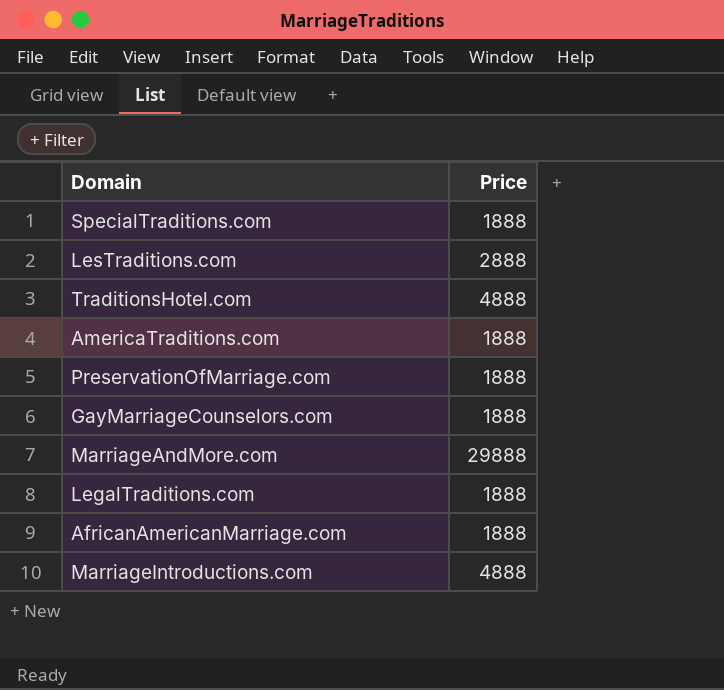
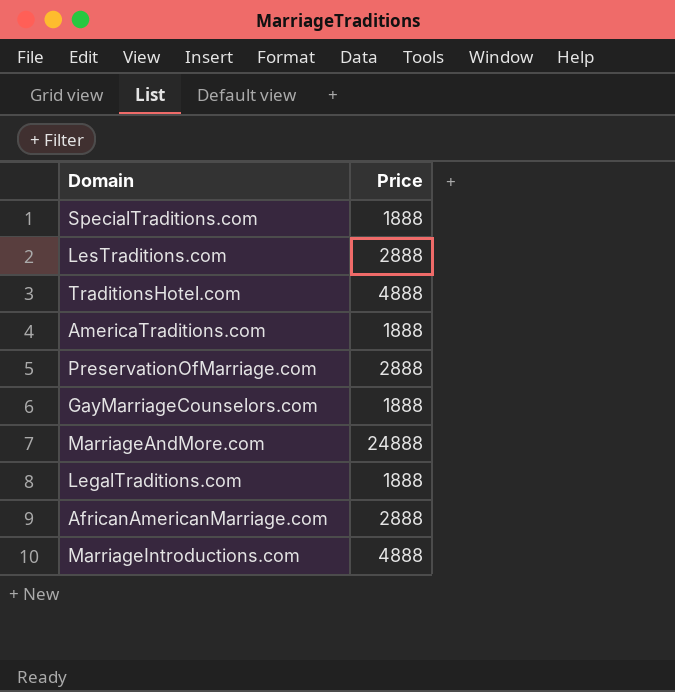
PreservationOfMarriage.com | Price: 1888 -> 2888
MarriageAndMore.com | Price: 29888 -> 24888
AfricanAmericanMarriage.com | Price: 1888 -> 2888

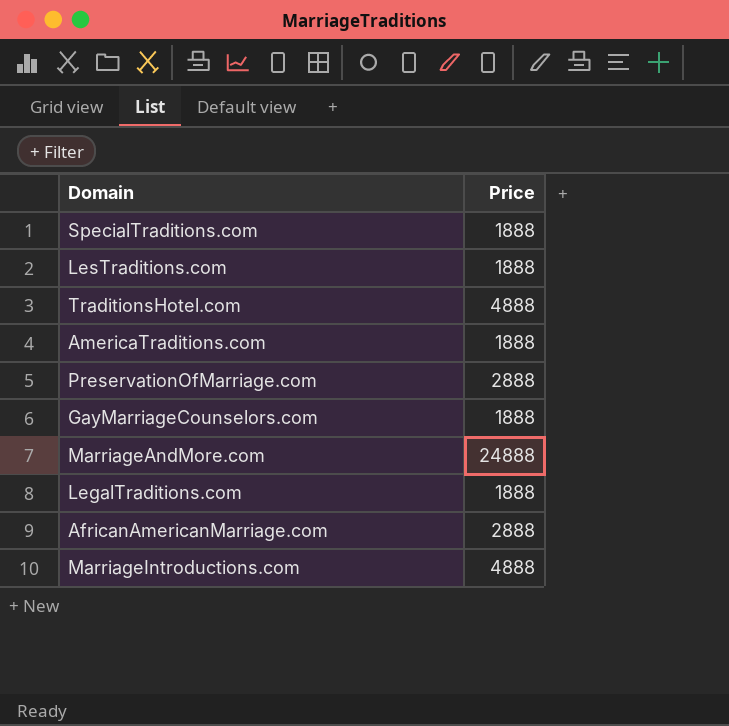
LesTraditions.com | Price: 2888 -> 1888

